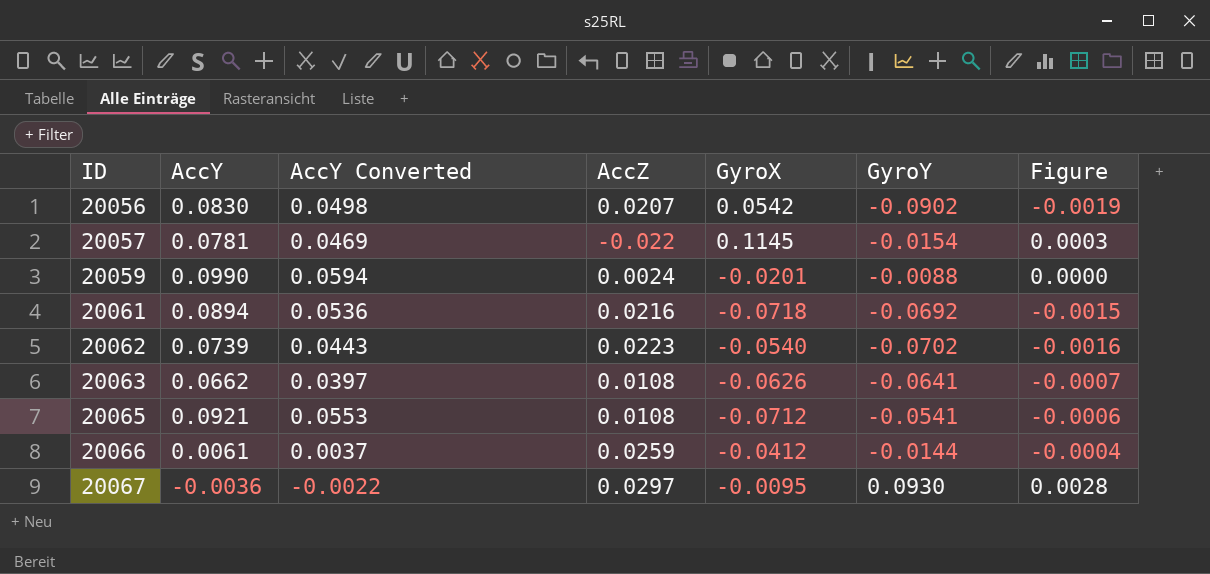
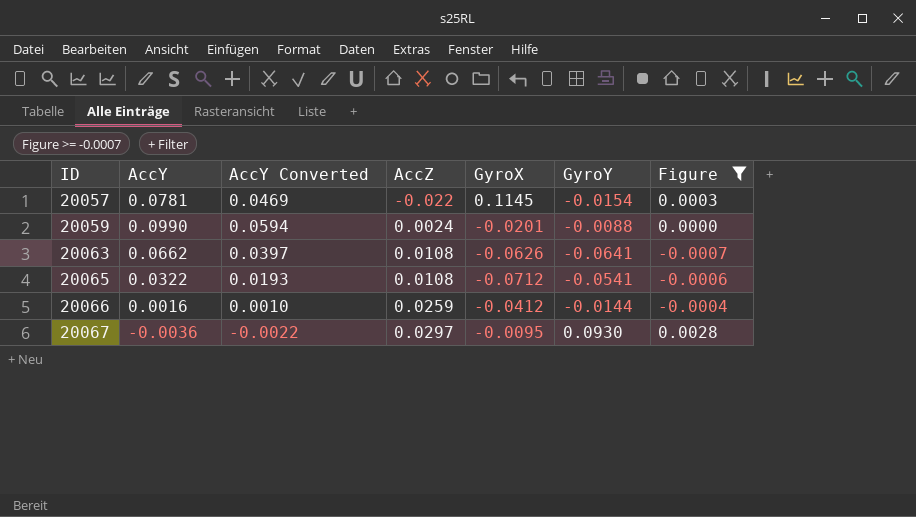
filter: none -> Figure >= -0.0007
20065 | AccY: 0.0921 -> 0.0322
20065 | AccY Converted: 0.0553 -> 0.0193
20066 | AccY: 0.0061 -> 0.0016
20066 | AccY Converted: 0.0037 -> 0.0010

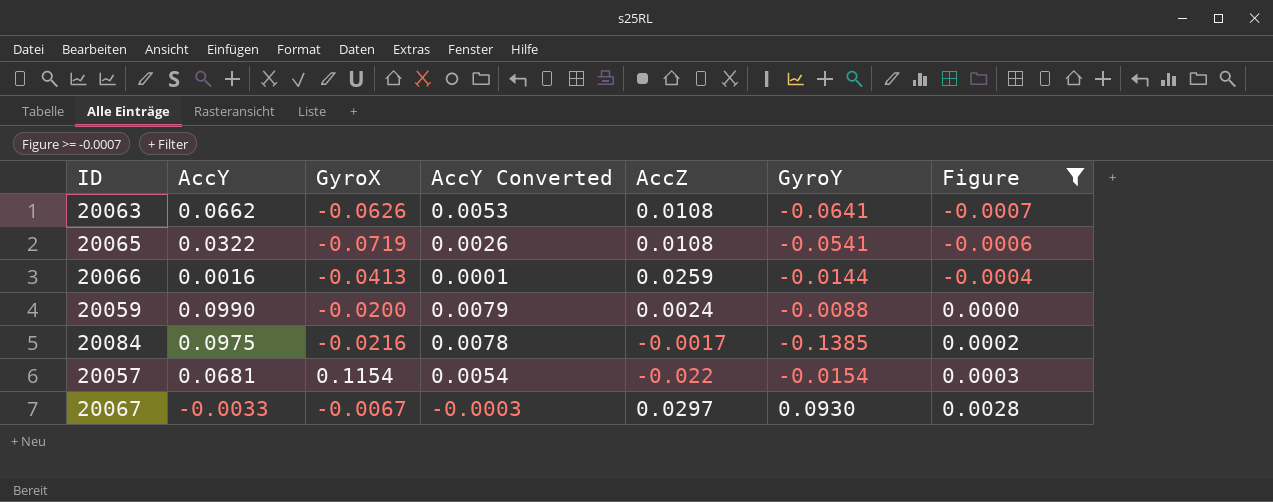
row order: ID ascending -> Figure ascending
column GyroX | position: 5 -> 3
column AccY Converted | formula: [AccY] * 0.6 -> [AccY] * 0.08
20065 | GyroX: -0.0712 -> -0.0719
20066 | GyroX: -0.0412 -> -0.0413
20059 | GyroX: -0.0201 -> -0.0200
row 20084: none -> 0.0975 | -0.0216 | 0.0078 | -0.0017 | -0.1385 | 0.0002
20057 | AccY: 0.0781 -> 0.0681
20057 | GyroX: 0.1145 -> 0.1154
20067 | AccY: -0.0036 -> -0.0033
20067 | GyroX: -0.0095 -> -0.0067

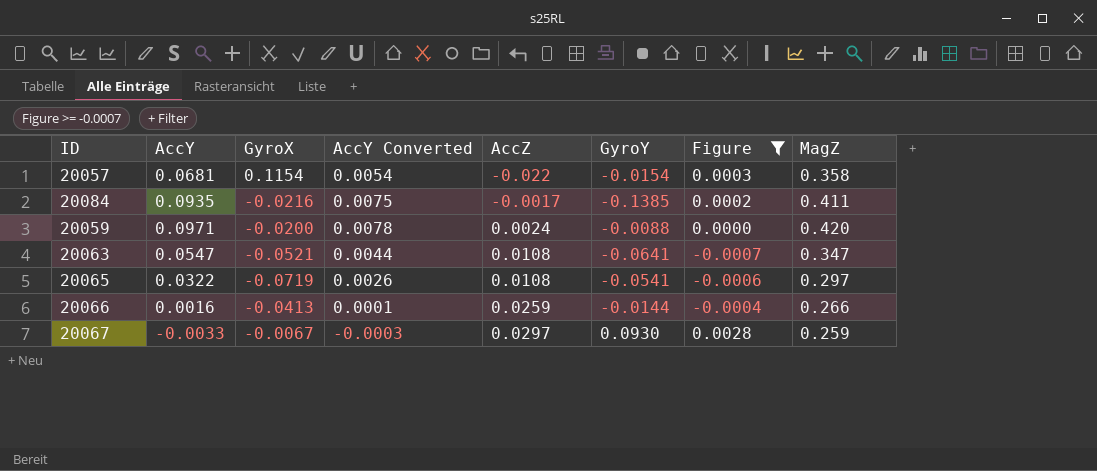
row order: Figure ascending -> AccZ ascending
column MagZ | position: none -> 8
20084 | AccY: 0.0975 -> 0.0935
20084 | AccY Converted: 0.0078 -> 0.0075
20059 | AccY: 0.0990 -> 0.0971
20059 | AccY Converted: 0.0079 -> 0.0078
20063 | AccY: 0.0662 -> 0.0547
20063 | GyroX: -0.0626 -> -0.0521
20063 | AccY Converted: 0.0053 -> 0.0044

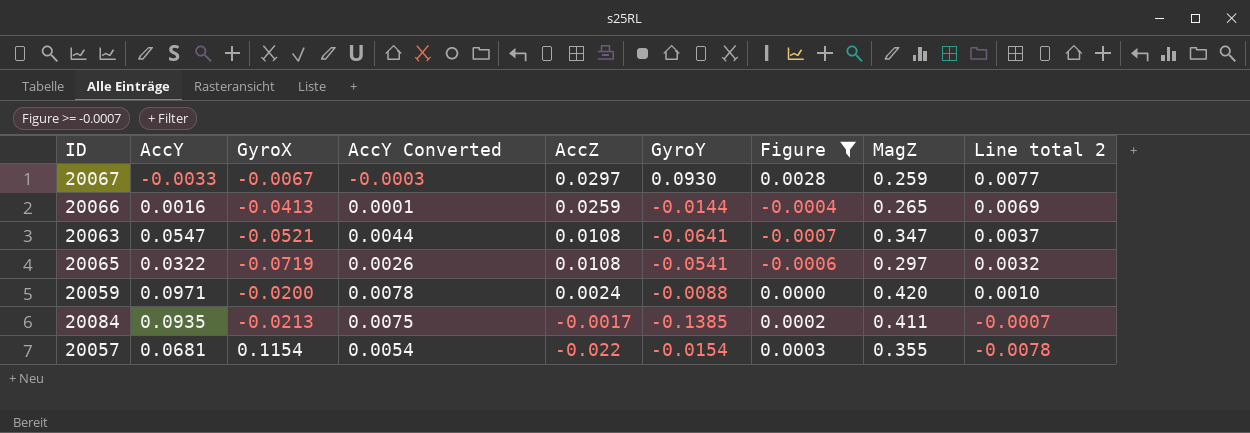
row order: AccZ ascending -> AccZ descending
column Line total 2 | formula: none -> [AccZ] * [MagZ]
20066 | MagZ: 0.266 -> 0.265
20084 | GyroX: -0.0216 -> -0.0213
20057 | MagZ: 0.358 -> 0.355

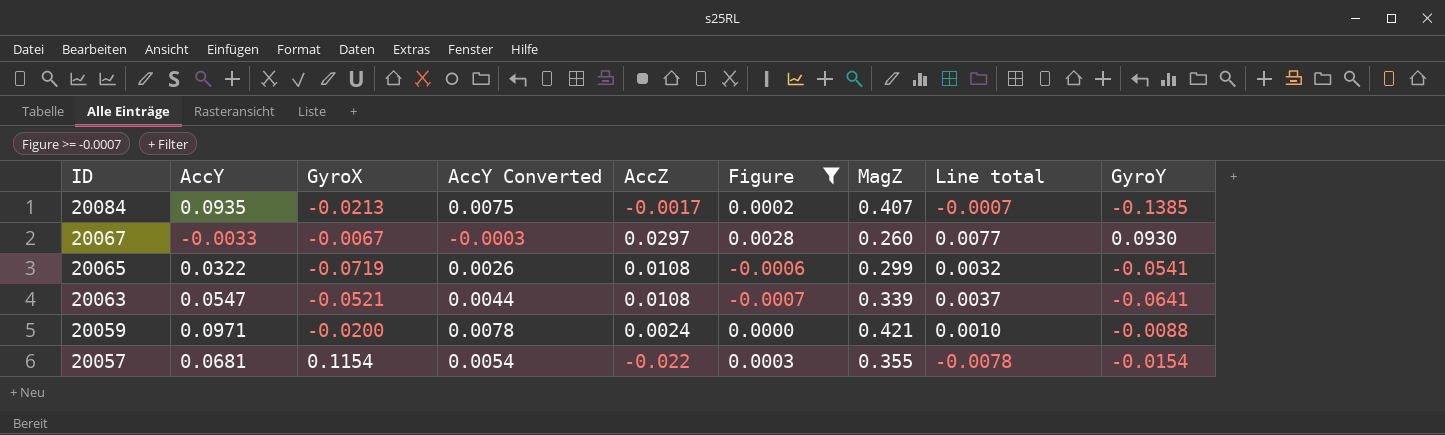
row order: AccZ descending -> ID descending
column name: Line total 2 -> Line total
column GyroY | position: 6 -> 9
row 20066: 0.0016 | -0.0413 | 0.0001 | 0.0259 | -0.0144 | -0.0004 | 0.265 | 0.0069 -> none
20084 | MagZ: 0.411 -> 0.407
20067 | MagZ: 0.259 -> 0.260
20065 | MagZ: 0.297 -> 0.299
20063 | MagZ: 0.347 -> 0.339
20059 | MagZ: 0.420 -> 0.421

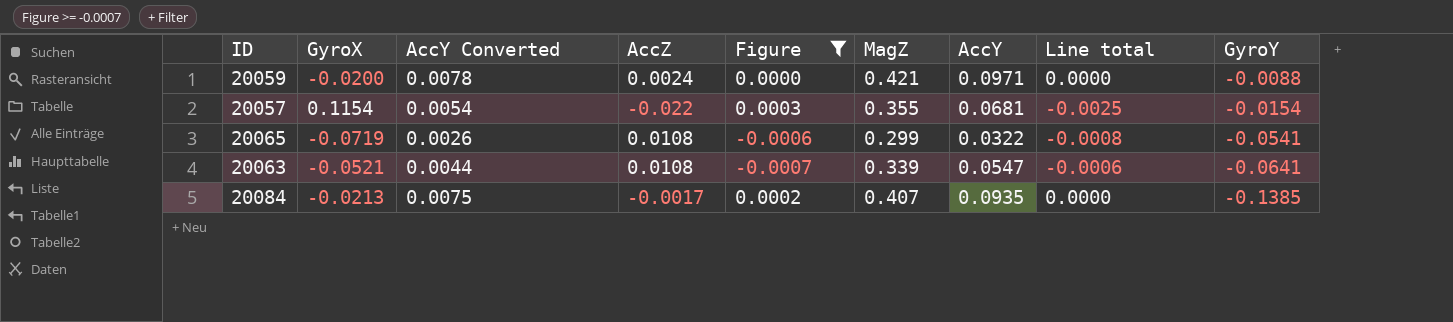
row order: ID descending -> GyroY descending
column AccY | position: 2 -> 7
column Line total | formula: [AccZ] * [MagZ] -> [GyroX] * [AccZ]
row 20067: -0.0033 | -0.0067 | -0.0003 | 0.0297 | 0.0028 | 0.260 | 0.0077 | 0.0930 -> none

